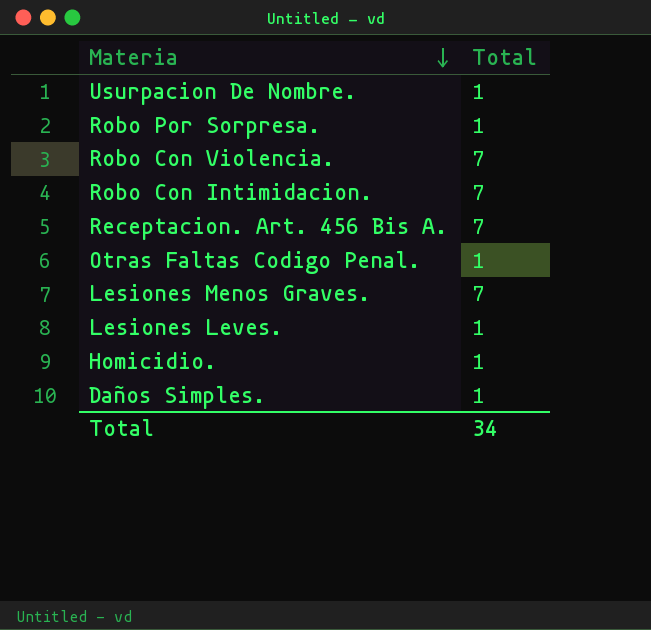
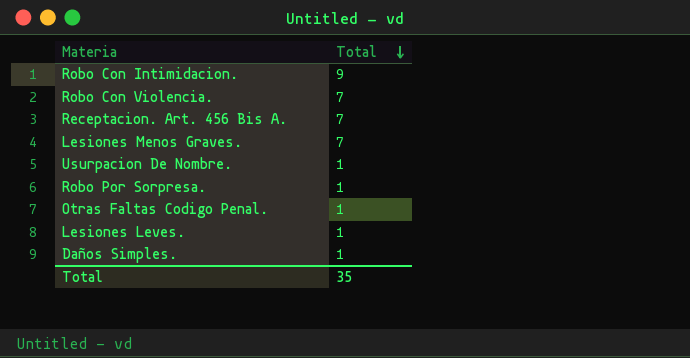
row order: Materia descending -> Total descending
row Homicidio.: 1 -> none
Robo Con Intimidacion. | Total: 7 -> 9
Total | Total: 34 -> 35

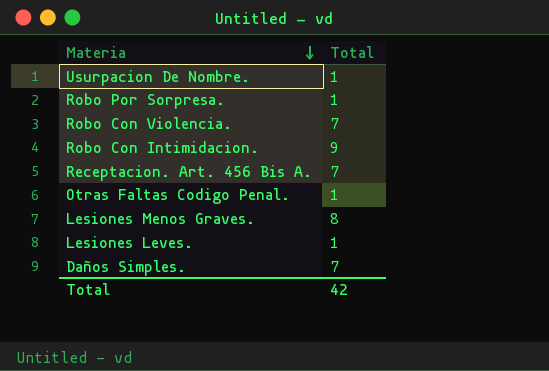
row order: Total descending -> Materia descending
Lesiones Menos Graves. | Total: 7 -> 8
Daños Simples. | Total: 1 -> 7
Total | Total: 35 -> 42

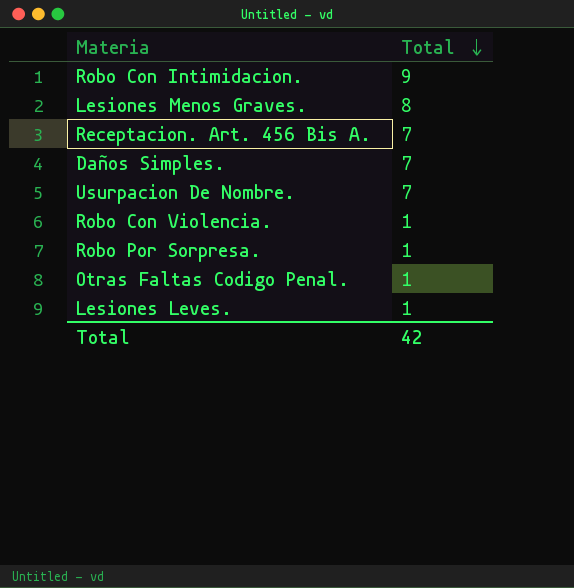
row order: Materia descending -> Total descending
Usurpacion De Nombre. | Total: 1 -> 7
Robo Con Violencia. | Total: 7 -> 1

